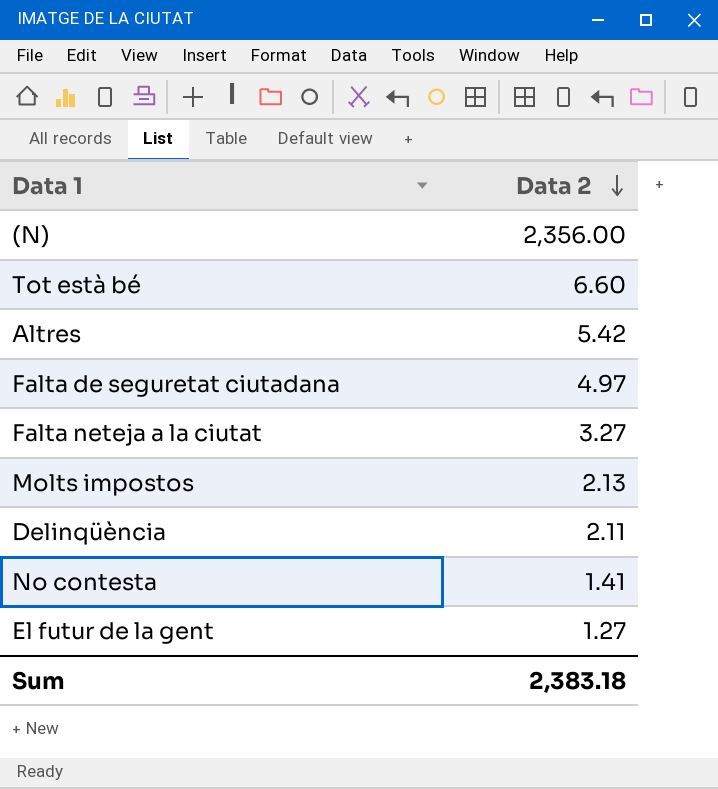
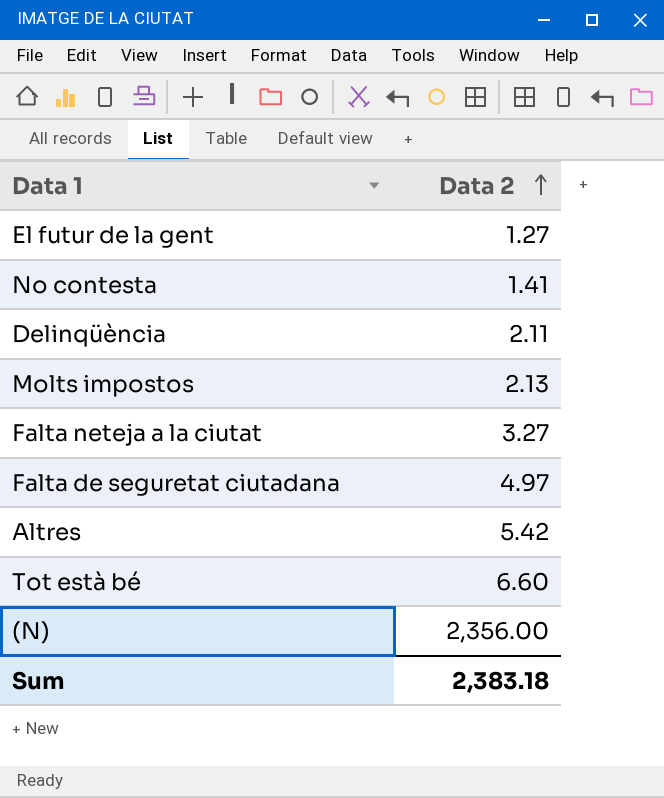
row order: Data 2 descending -> Data 2 ascending

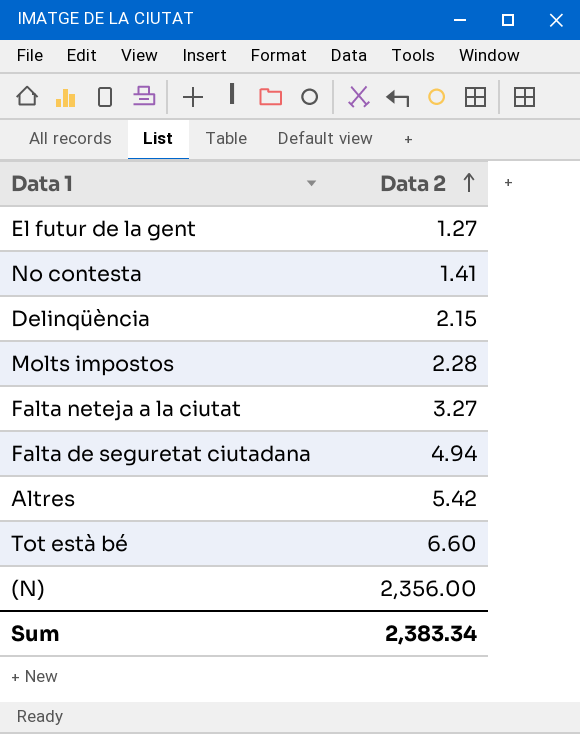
Delinqüència | Data 2: 2.11 -> 2.15
Molts impostos | Data 2: 2.13 -> 2.28
Falta de seguretat ciutadana | Data 2: 4.97 -> 4.94
Sum | Data 2: 2,383.18 -> 2,383.34

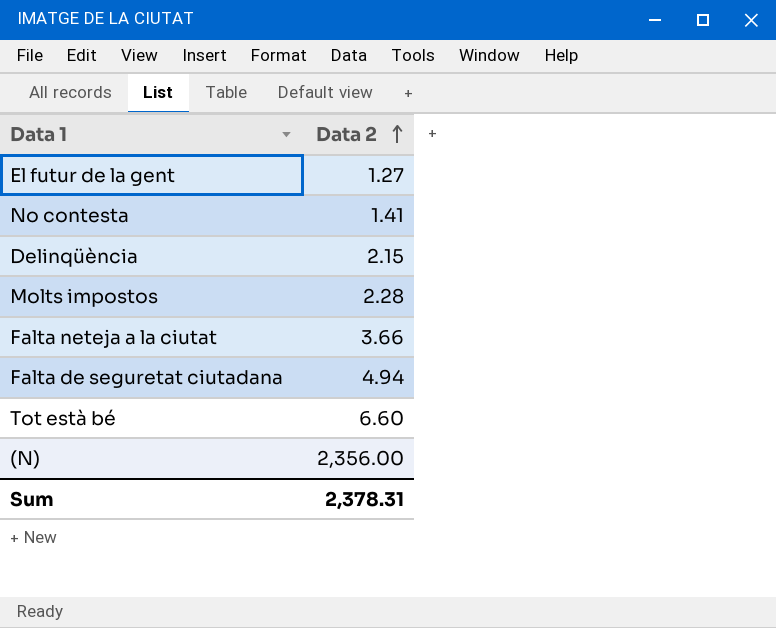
row Altres: 5.42 -> none
Falta neteja a la ciutat | Data 2: 3.27 -> 3.66
Sum | Data 2: 2,383.34 -> 2,378.31

